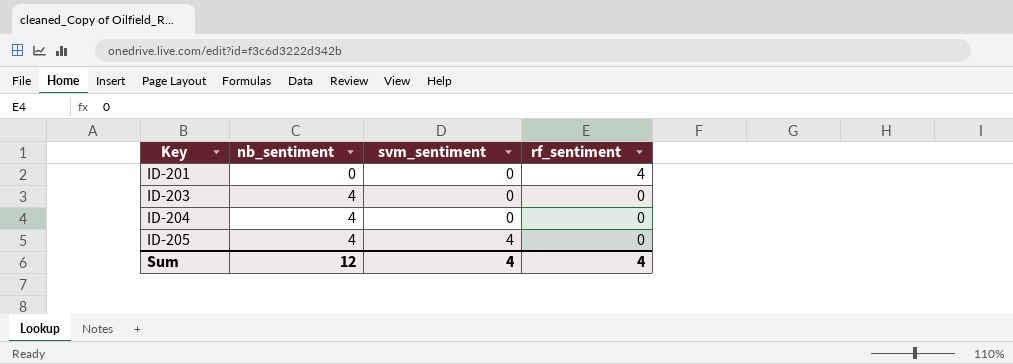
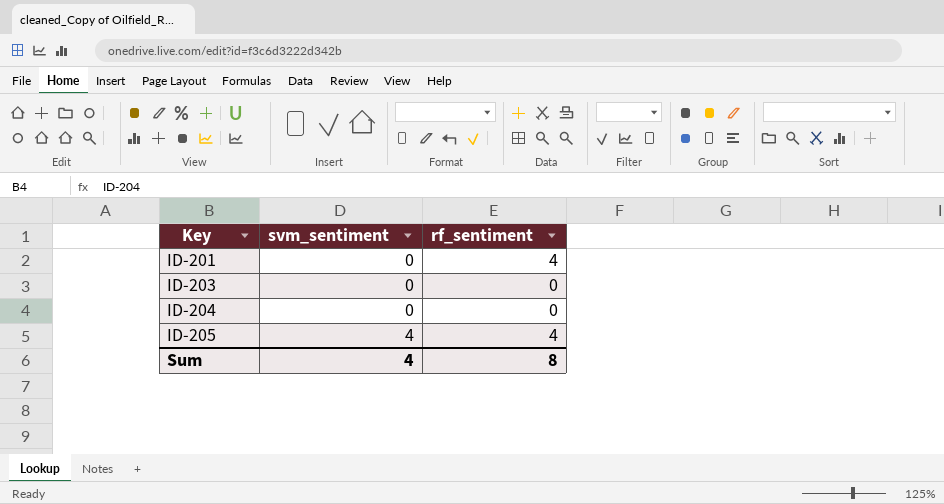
column nb_sentiment | position: 2 -> none
ID-205 | rf_sentiment: 0 -> 4
Sum | rf_sentiment: 4 -> 8

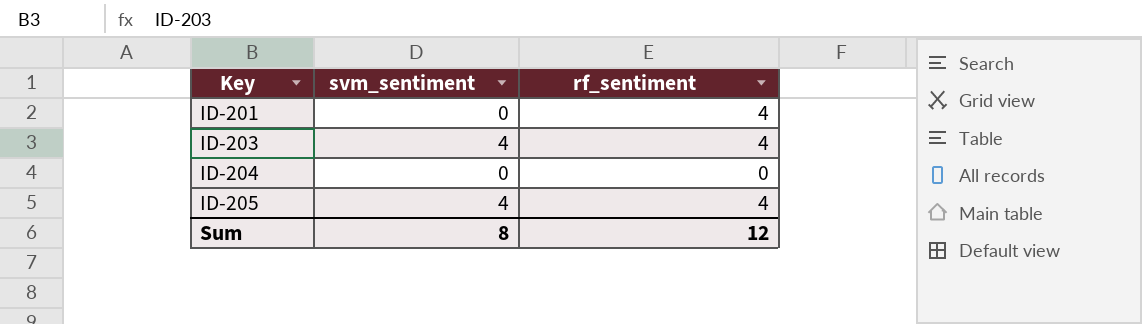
ID-203 | svm_sentiment: 0 -> 4
ID-203 | rf_sentiment: 0 -> 4
Sum | svm_sentiment: 4 -> 8
Sum | rf_sentiment: 8 -> 12

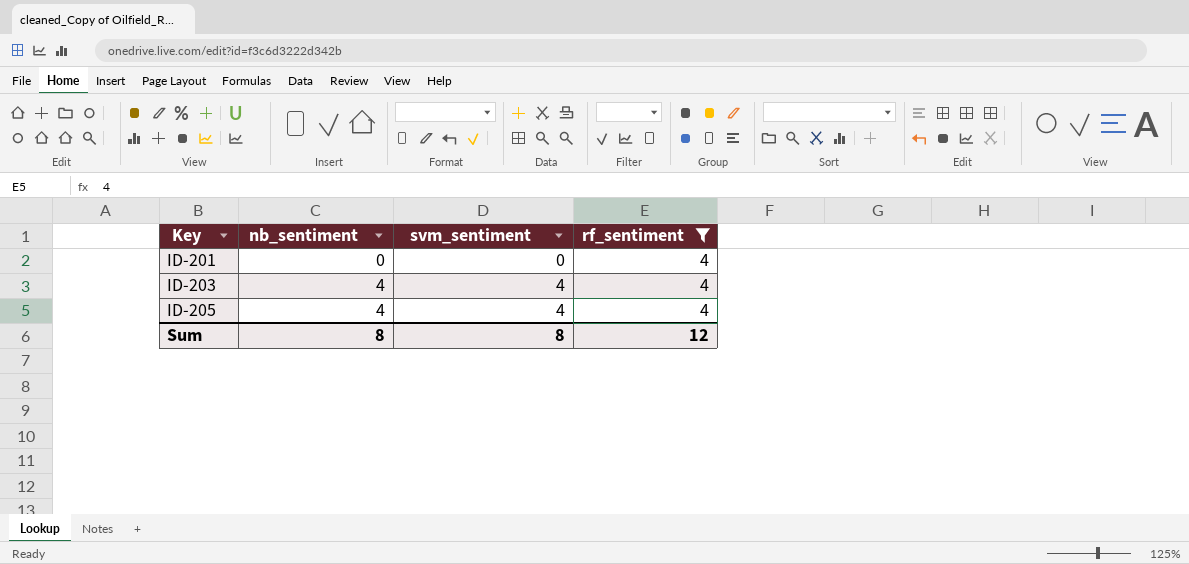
filter: none -> rf_sentiment = 4
column nb_sentiment | position: none -> 2

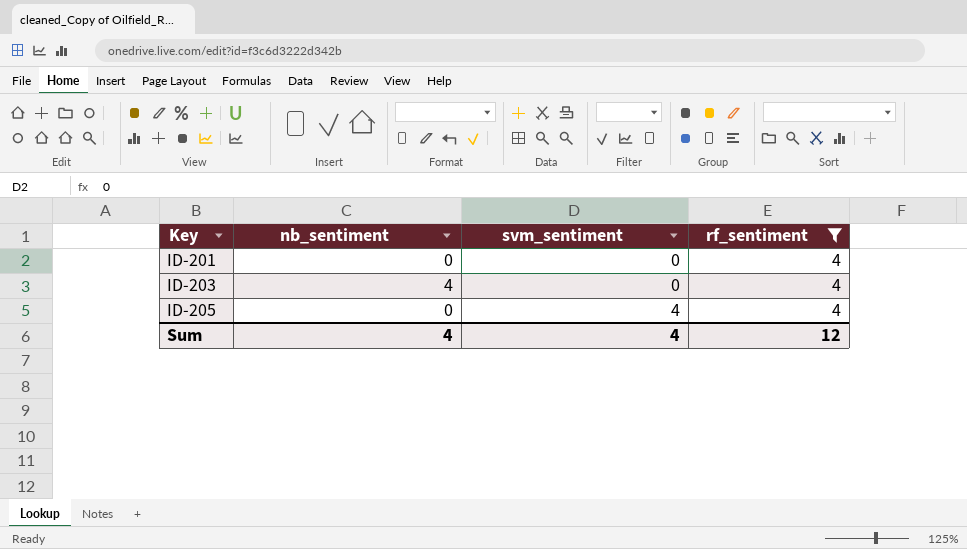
ID-203 | svm_sentiment: 4 -> 0
ID-205 | nb_sentiment: 4 -> 0
Sum | nb_sentiment: 8 -> 4
Sum | svm_sentiment: 8 -> 4

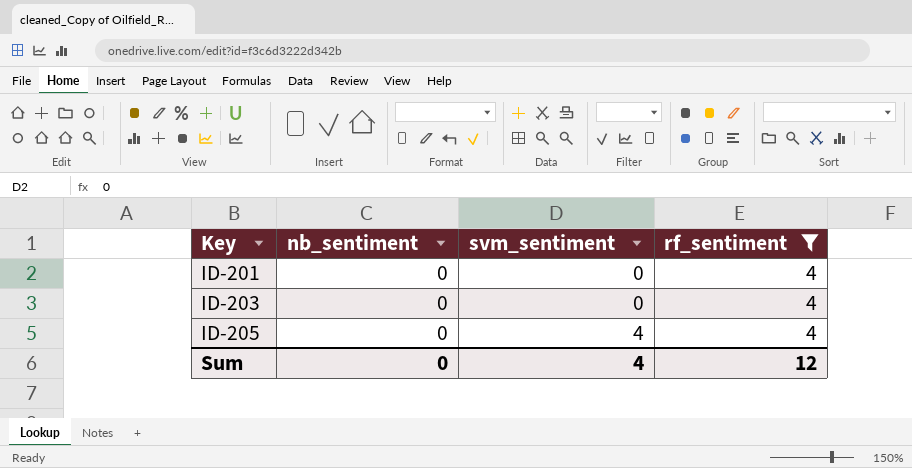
ID-203 | nb_sentiment: 4 -> 0
Sum | nb_sentiment: 4 -> 0

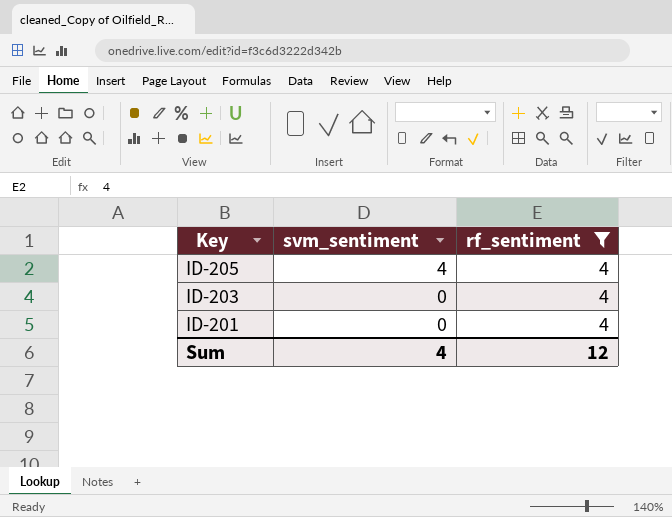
row order: Key ascending -> Key descending
column nb_sentiment | position: 2 -> none

